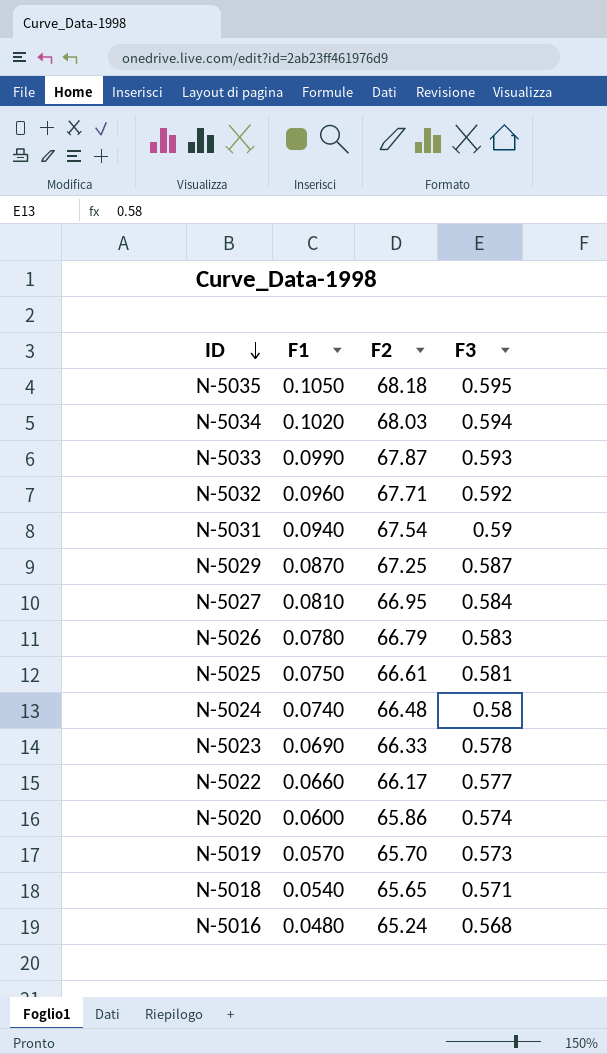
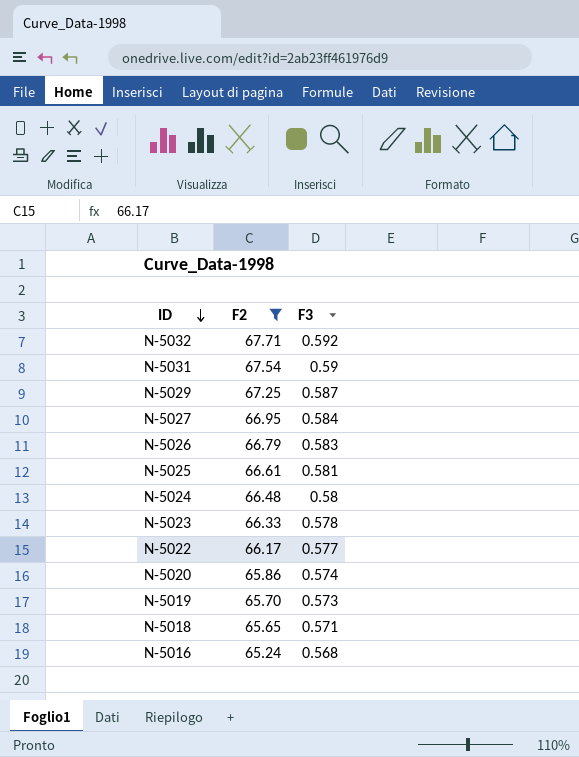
filter: none -> F2 <= 67.71
column F1 | position: 2 -> none

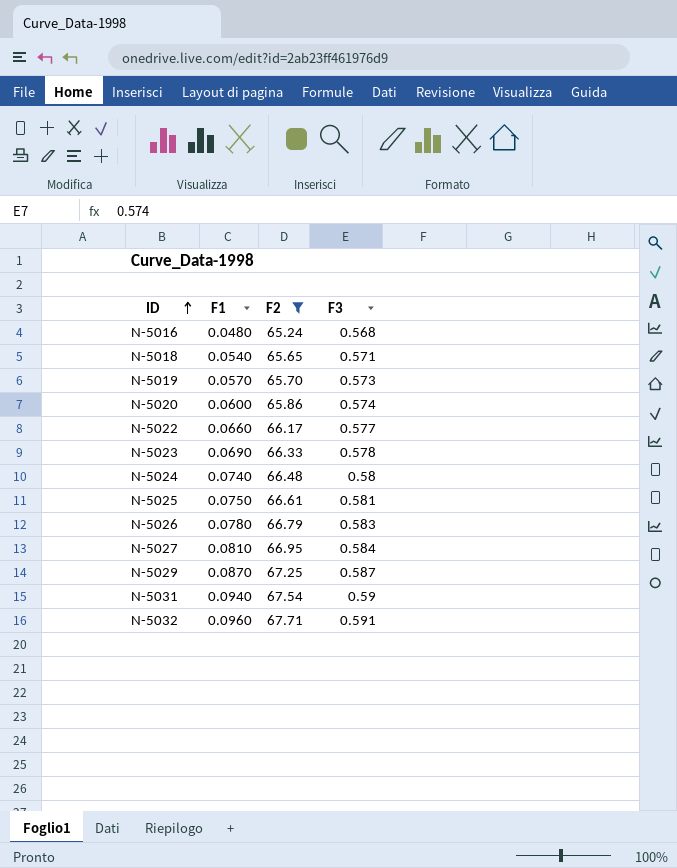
row order: ID descending -> ID ascending
column F1 | position: none -> 2
N-5032 | F3: 0.592 -> 0.591

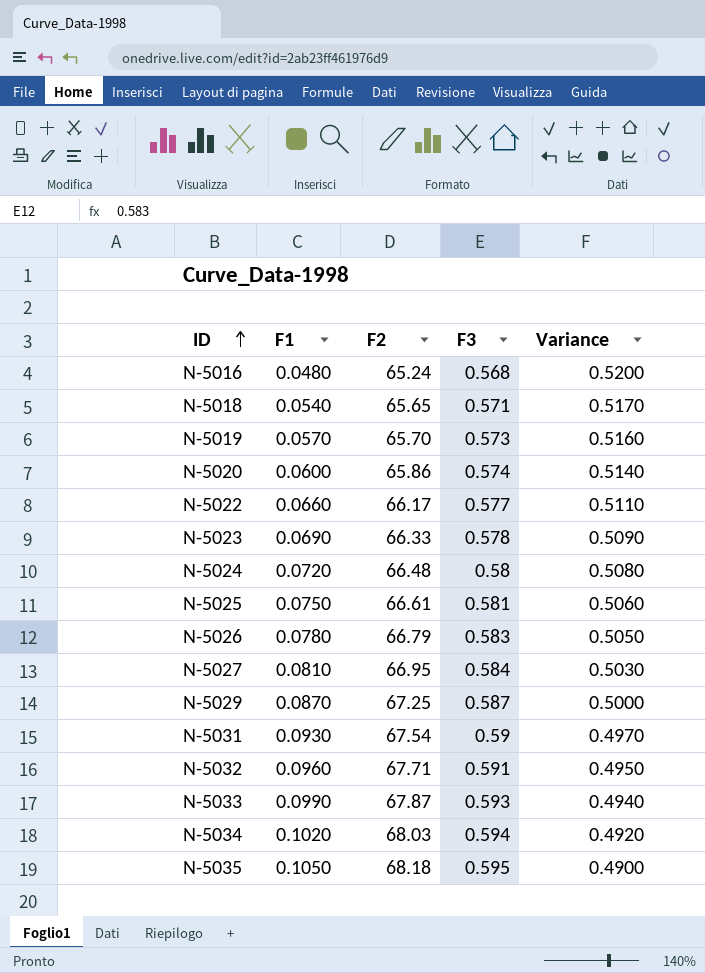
filter: F2 <= 67.71 -> none
column Variance | formula: none -> [F3] - [F1]
N-5024 | F1: 0.0740 -> 0.0720
N-5031 | F1: 0.0940 -> 0.0930

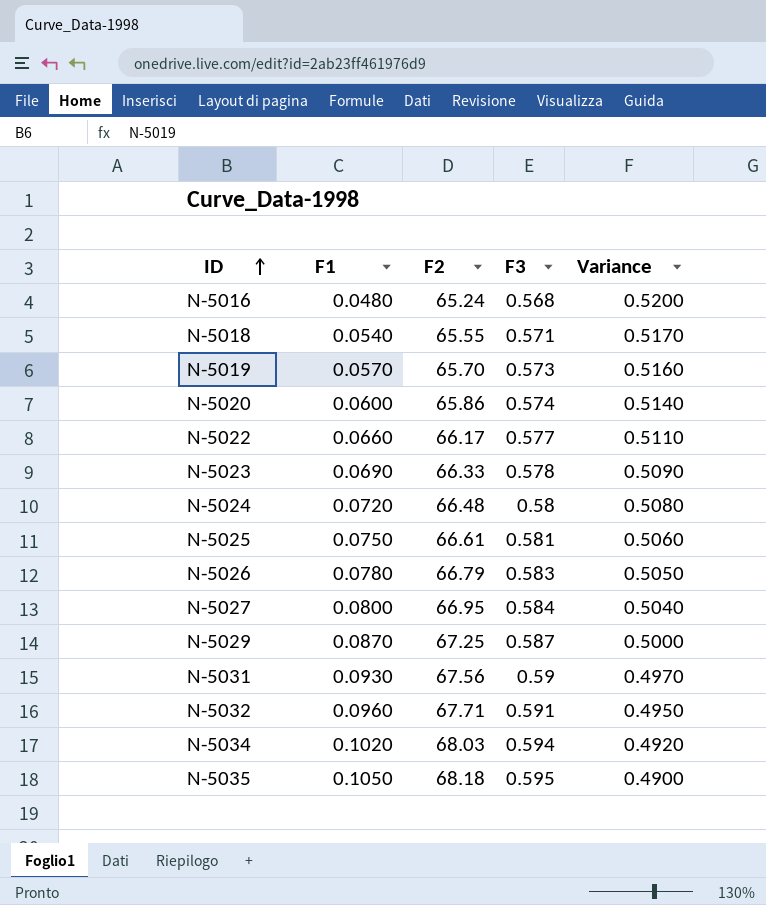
row N-5033: 0.0990 | 67.87 | 0.593 | 0.4940 -> none
N-5018 | F2: 65.65 -> 65.55
N-5027 | F1: 0.0810 -> 0.0800
N-5027 | Variance: 0.5030 -> 0.5040
N-5031 | F2: 67.54 -> 67.56

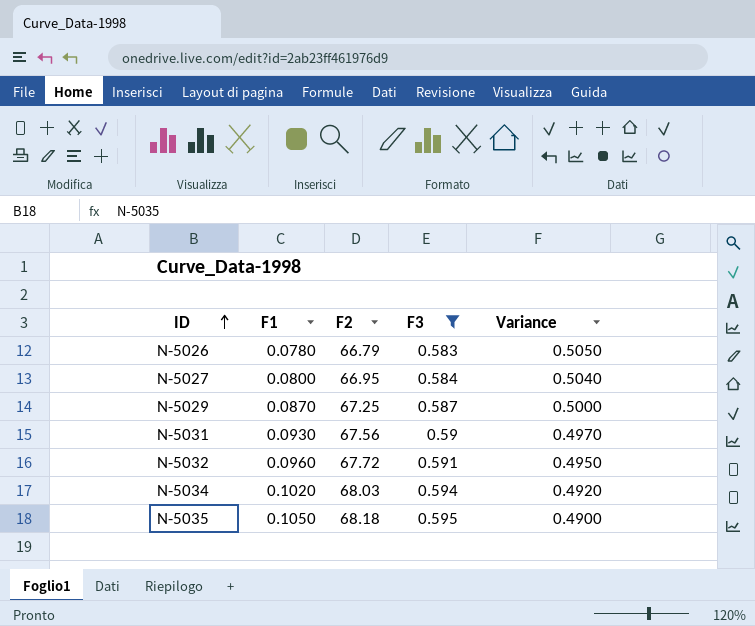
filter: none -> F3 >= 0.583
N-5032 | F2: 67.71 -> 67.72

